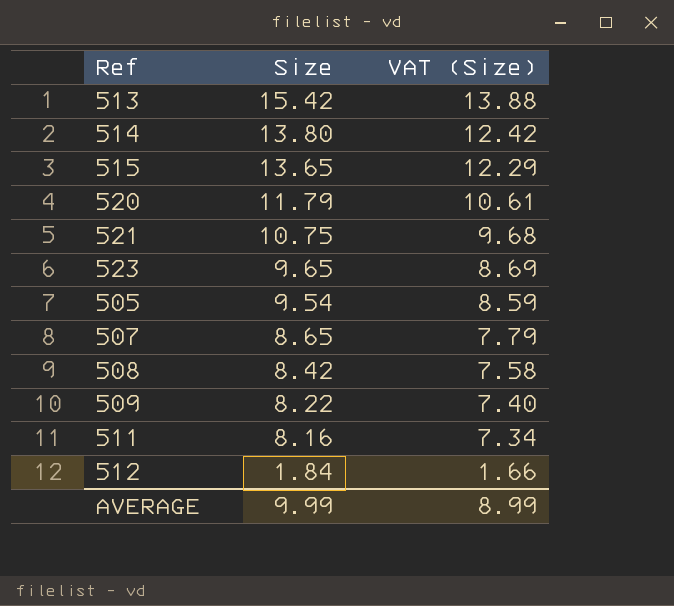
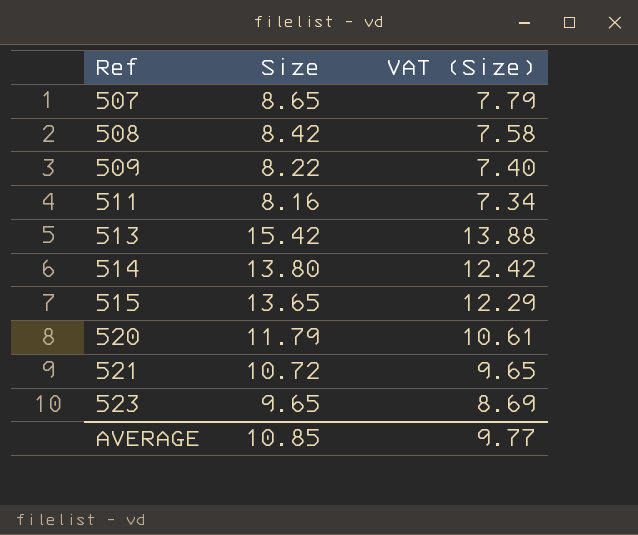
row order: Size descending -> Ref ascending
row 505: 9.54 | 8.59 -> none
row 512: 1.84 | 1.66 -> none
521 | Size: 10.75 -> 10.72
521 | VAT (Size): 9.68 -> 9.65
AVERAGE | Size: 9.99 -> 10.85
AVERAGE | VAT (Size): 8.99 -> 9.77

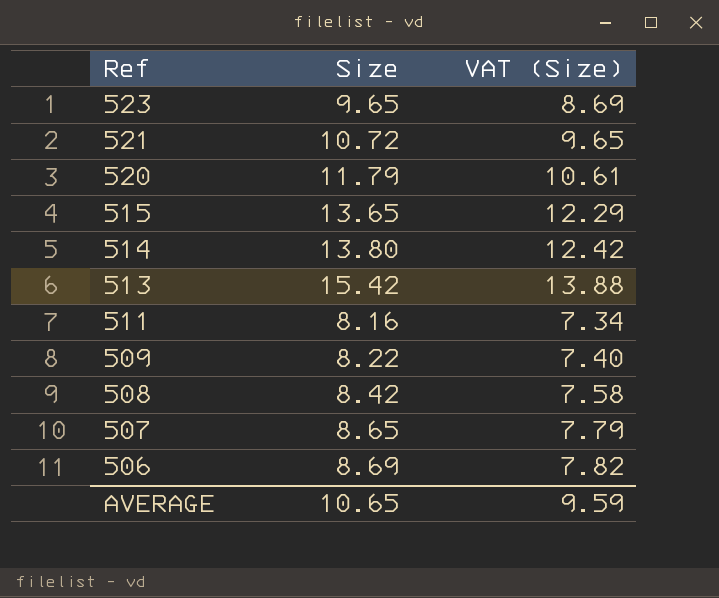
row order: Ref ascending -> Ref descending
row 506: none -> 8.69 | 7.82
AVERAGE | Size: 10.85 -> 10.65
AVERAGE | VAT (Size): 9.77 -> 9.59

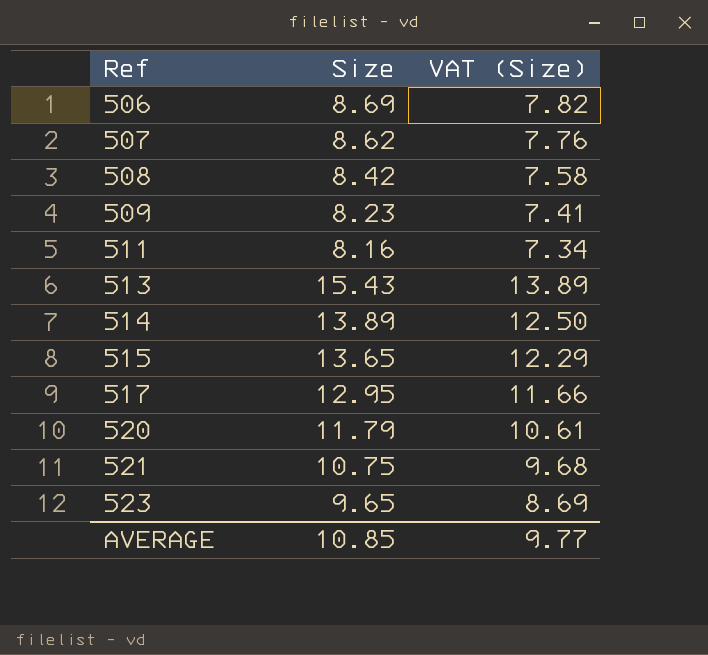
row order: Ref descending -> Ref ascending
507 | Size: 8.65 -> 8.62
507 | VAT (Size): 7.79 -> 7.76
509 | Size: 8.22 -> 8.23
509 | VAT (Size): 7.40 -> 7.41
513 | Size: 15.42 -> 15.43
513 | VAT (Size): 13.88 -> 13.89
514 | Size: 13.80 -> 13.89
514 | VAT (Size): 12.42 -> 12.50
row 517: none -> 12.95 | 11.66
521 | Size: 10.72 -> 10.75
521 | VAT (Size): 9.65 -> 9.68
AVERAGE | Size: 10.65 -> 10.85
AVERAGE | VAT (Size): 9.59 -> 9.77

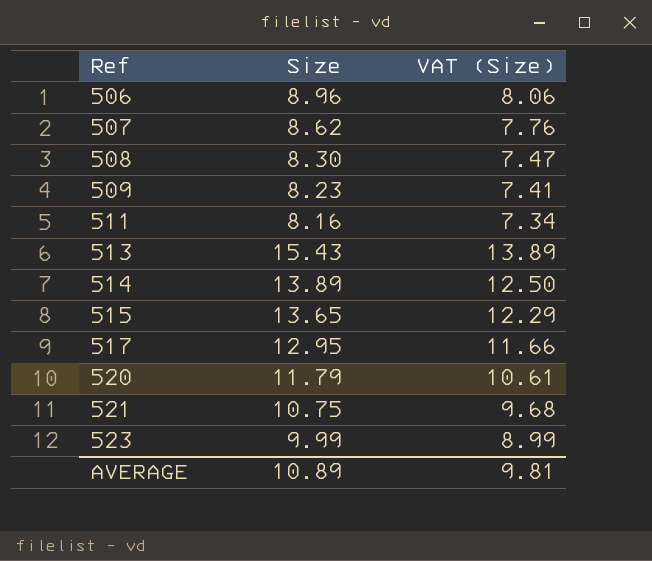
506 | Size: 8.69 -> 8.96
506 | VAT (Size): 7.82 -> 8.06
508 | Size: 8.42 -> 8.30
508 | VAT (Size): 7.58 -> 7.47
523 | Size: 9.65 -> 9.99
523 | VAT (Size): 8.69 -> 8.99
AVERAGE | Size: 10.85 -> 10.89
AVERAGE | VAT (Size): 9.77 -> 9.81

